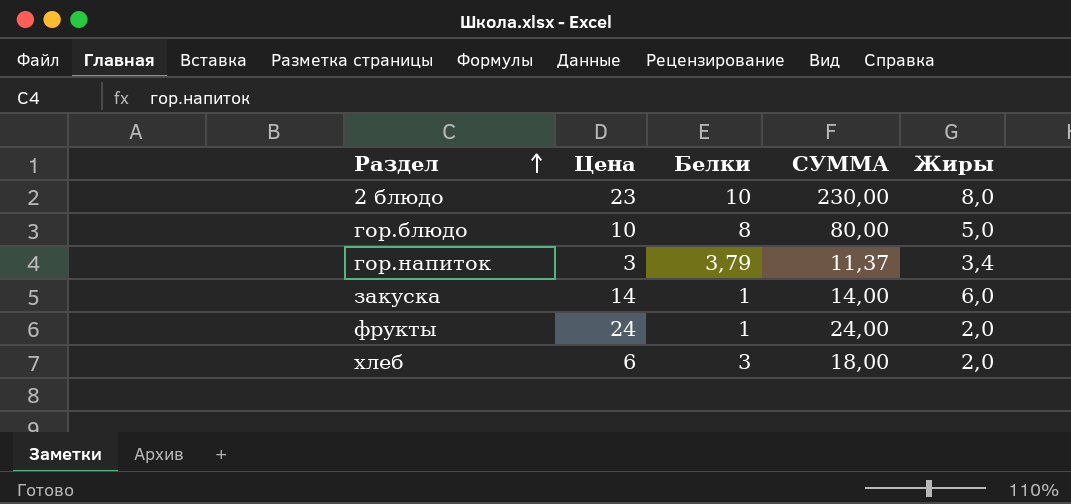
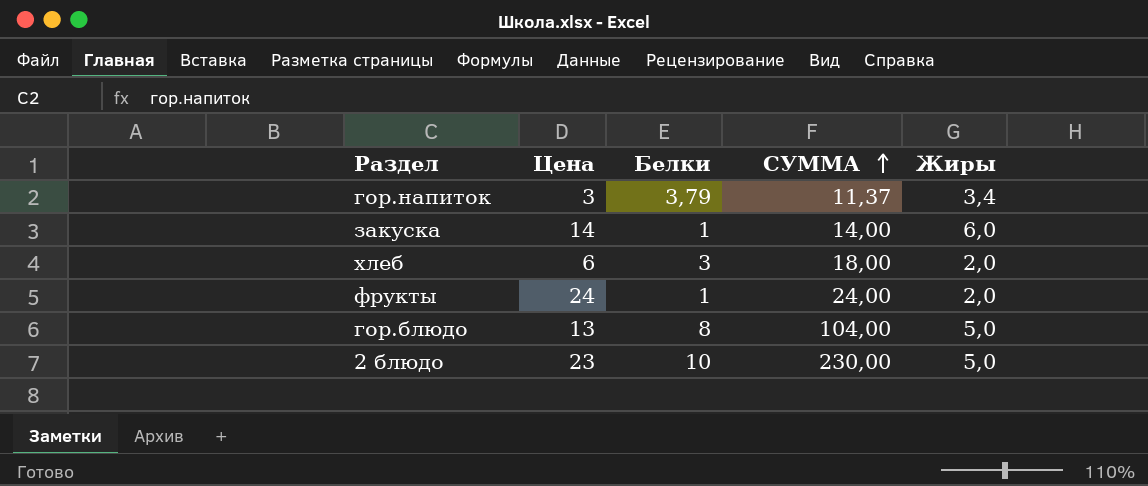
row order: Раздел ascending -> СУММА ascending
гор.блюдо | Цена: 10 -> 13
гор.блюдо | СУММА: 80,00 -> 104,00
2 блюдо | Жиры: 8,0 -> 5,0

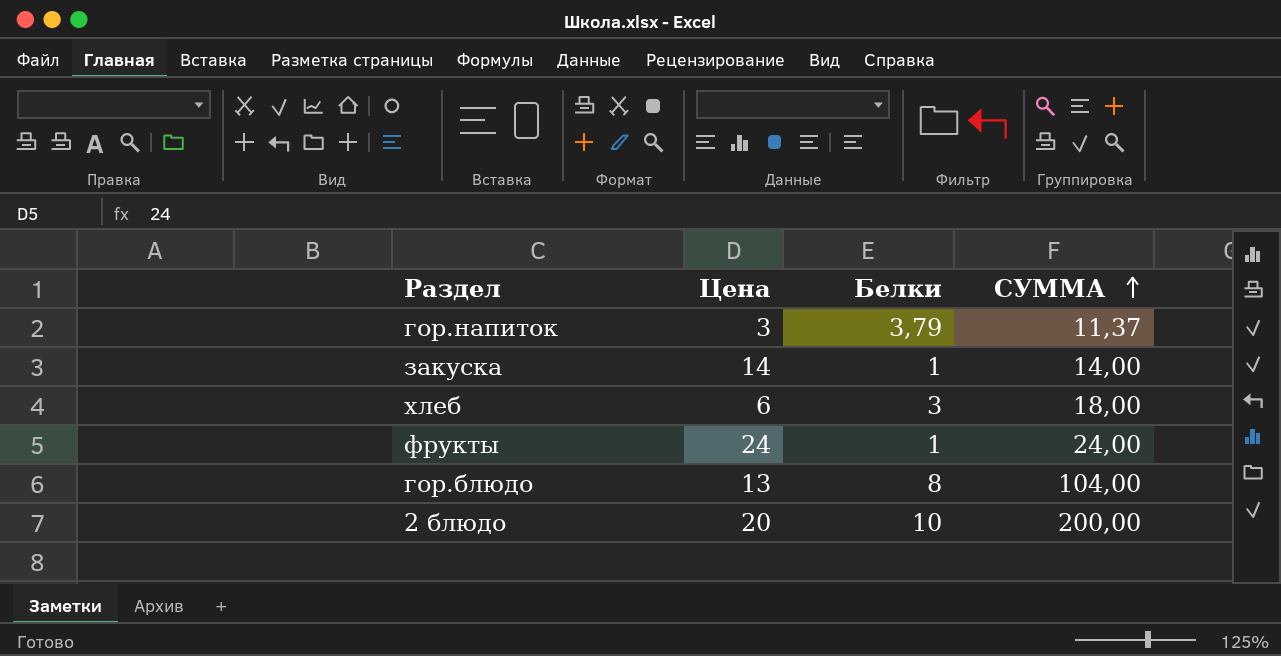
column Жиры | position: 5 -> none
2 блюдо | Цена: 23 -> 20
2 блюдо | СУММА: 230,00 -> 200,00

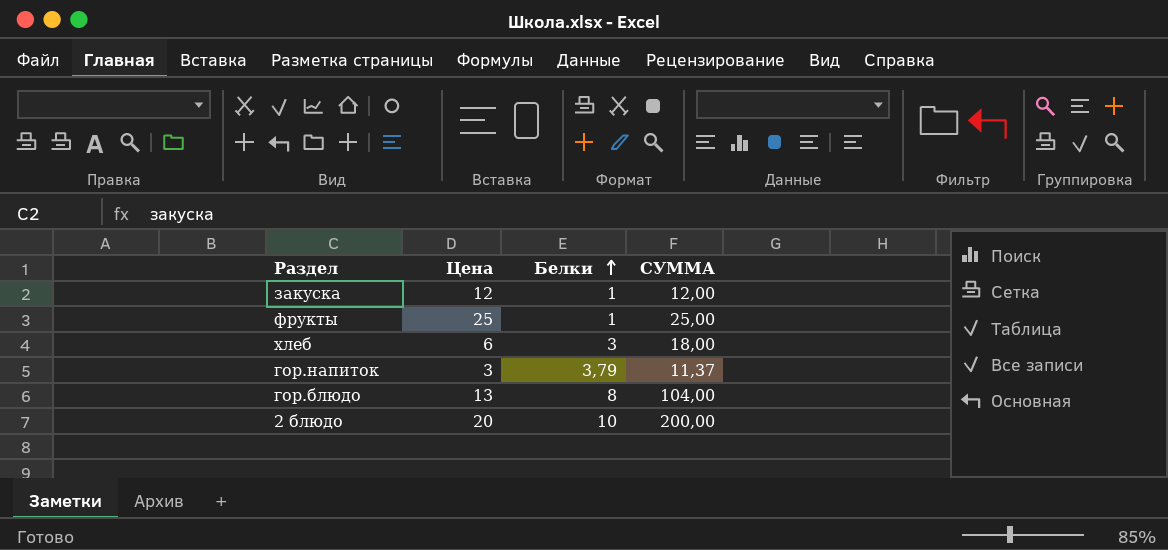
row order: СУММА ascending -> Белки ascending
закуска | Цена: 14 -> 12
закуска | СУММА: 14,00 -> 12,00
фрукты | Цена: 24 -> 25
фрукты | СУММА: 24,00 -> 25,00

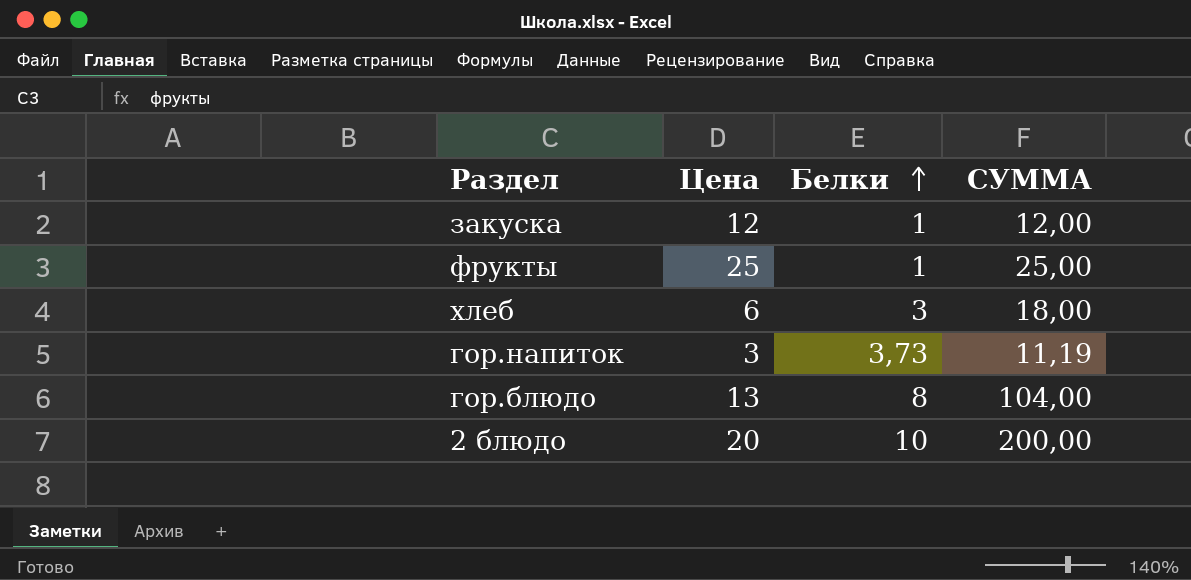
гор.напиток | Белки: 3,79 -> 3,73
гор.напиток | СУММА: 11,37 -> 11,19

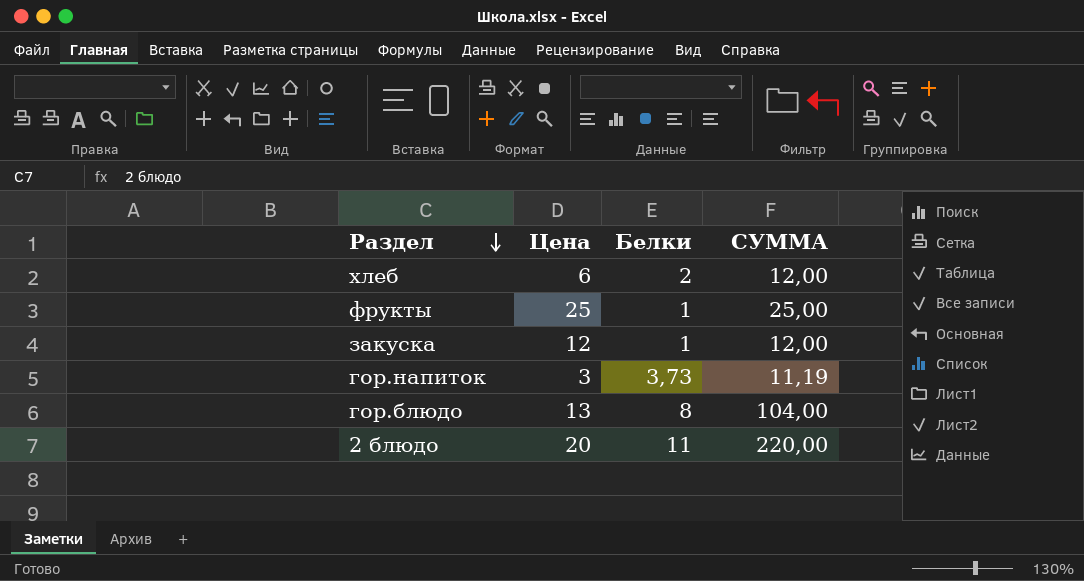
row order: Белки ascending -> Раздел descending
хлеб | Белки: 3 -> 2
хлеб | СУММА: 18,00 -> 12,00
2 блюдо | Белки: 10 -> 11
2 блюдо | СУММА: 200,00 -> 220,00

